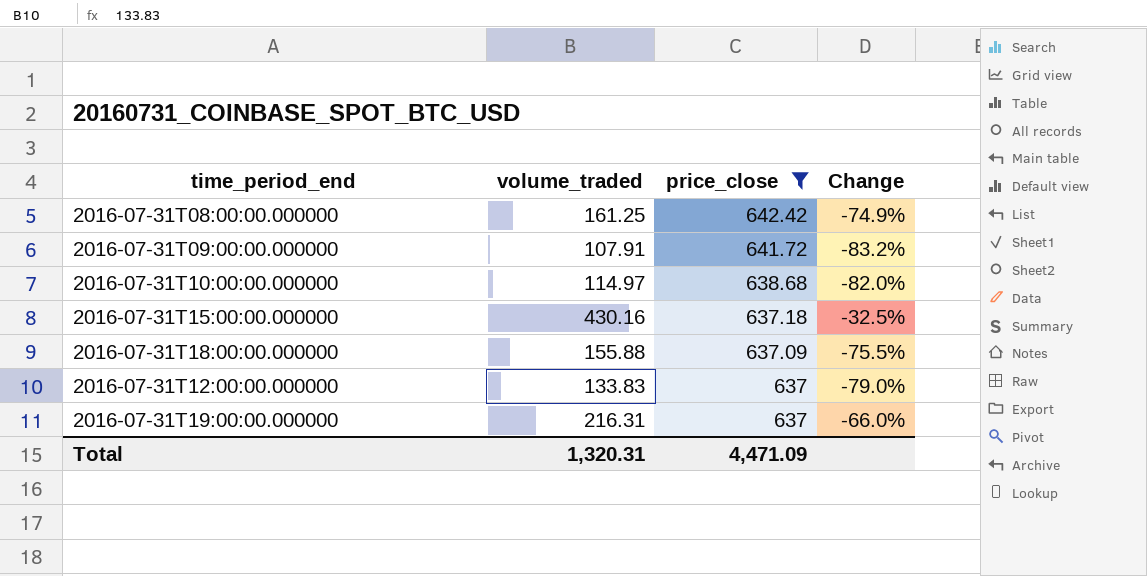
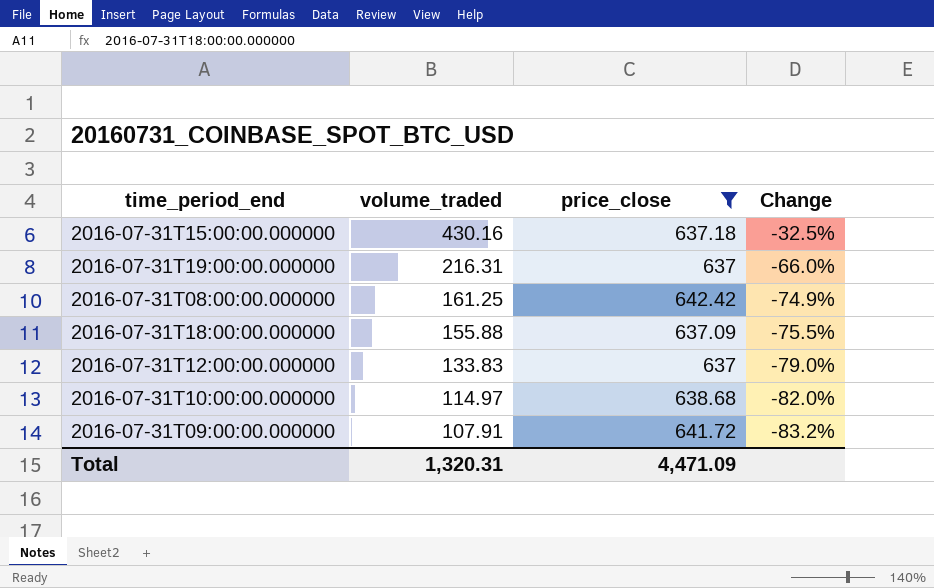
row order: price_close descending -> volume_traded descending

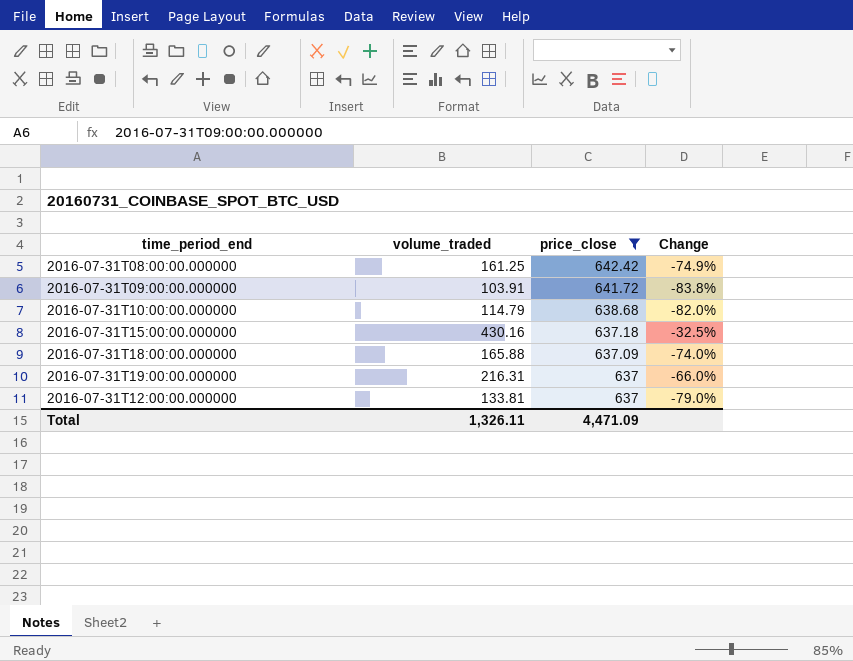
row order: volume_traded descending -> price_close descending
2016-07-31T09:00:00.000000 | volume_traded: 107.91 -> 103.91
2016-07-31T09:00:00.000000 | Change: -83.2% -> -83.8%
2016-07-31T10:00:00.000000 | volume_traded: 114.97 -> 114.79
2016-07-31T18:00:00.000000 | volume_traded: 155.88 -> 165.88
2016-07-31T18:00:00.000000 | Change: -75.5% -> -74.0%
2016-07-31T12:00:00.000000 | volume_traded: 133.83 -> 133.81
Total | volume_traded: 1,320.31 -> 1,326.11

